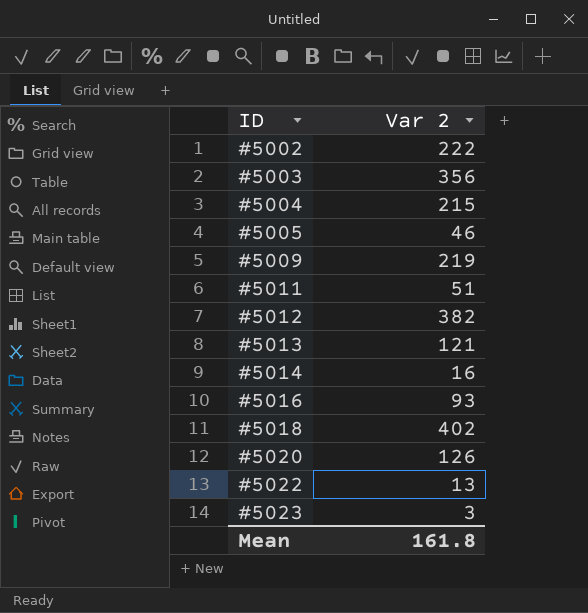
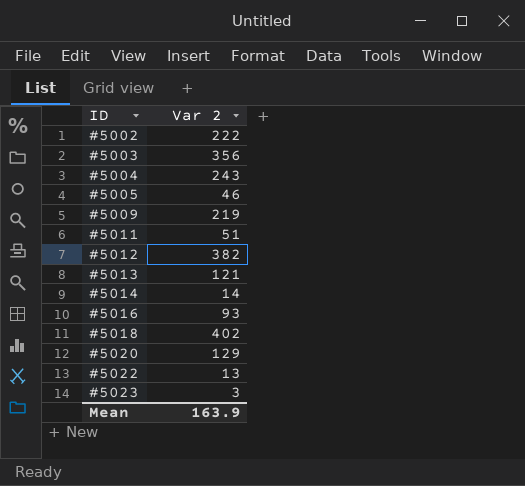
#5004 | Var 2: 215 -> 243
#5014 | Var 2: 16 -> 14
#5020 | Var 2: 126 -> 129
Mean | Var 2: 161.8 -> 163.9

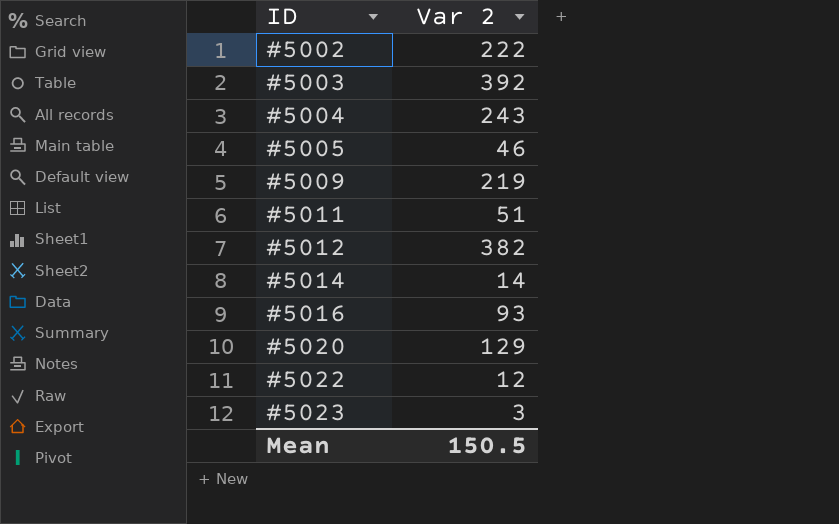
row #5013: 121 -> none
row #5018: 402 -> none
#5003 | Var 2: 356 -> 392
#5022 | Var 2: 13 -> 12
Mean | Var 2: 163.9 -> 150.5

